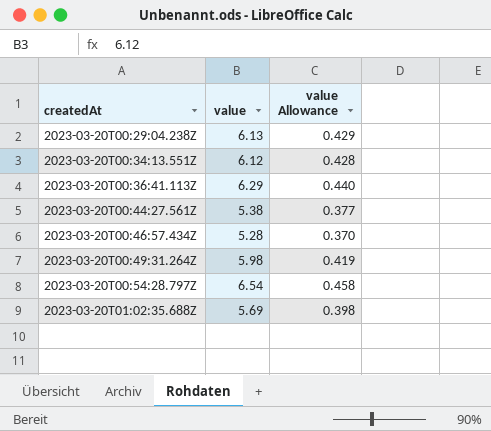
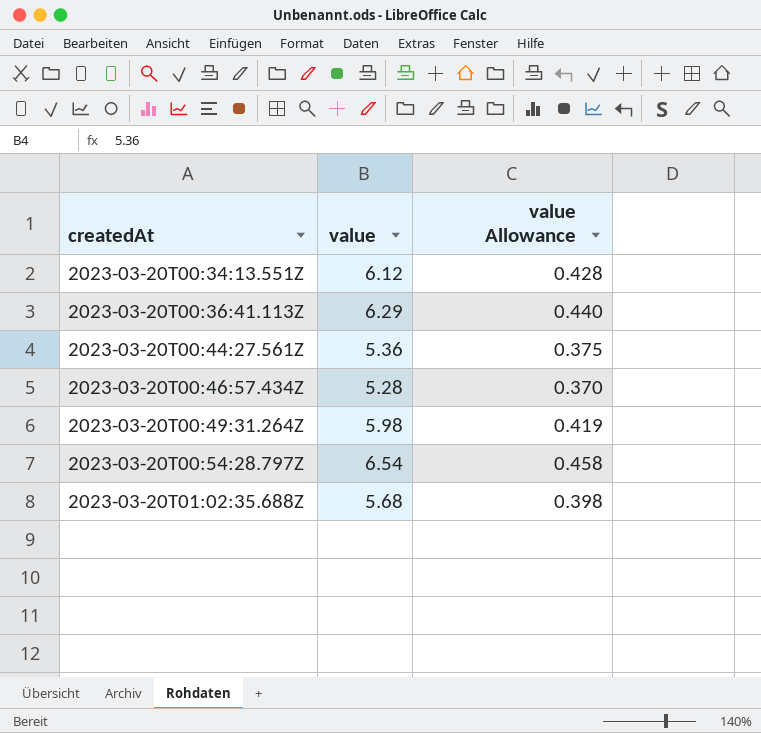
row 2023-03-20T00:29:04.238Z: 6.13 | 0.429 -> none
2023-03-20T00:44:27.561Z | value: 5.38 -> 5.36
2023-03-20T00:44:27.561Z | value Allowance: 0.377 -> 0.375
2023-03-20T01:02:35.688Z | value: 5.69 -> 5.68

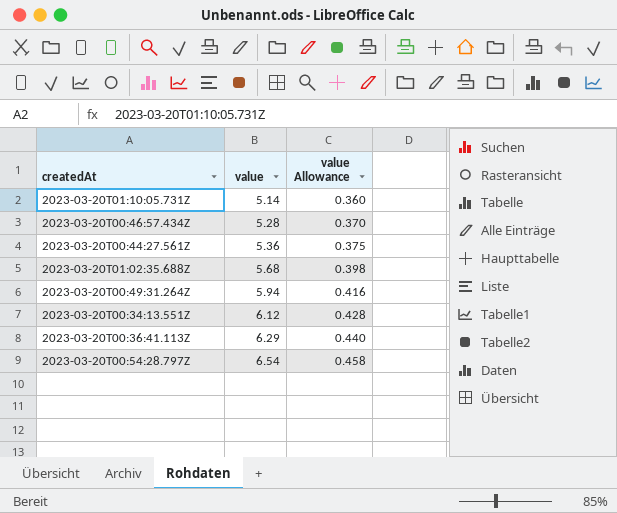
row order: createdAt ascending -> value ascending
row 2023-03-20T01:10:05.731Z: none -> 5.14 | 0.360
2023-03-20T00:49:31.264Z | value: 5.98 -> 5.94
2023-03-20T00:49:31.264Z | value Allowance: 0.419 -> 0.416

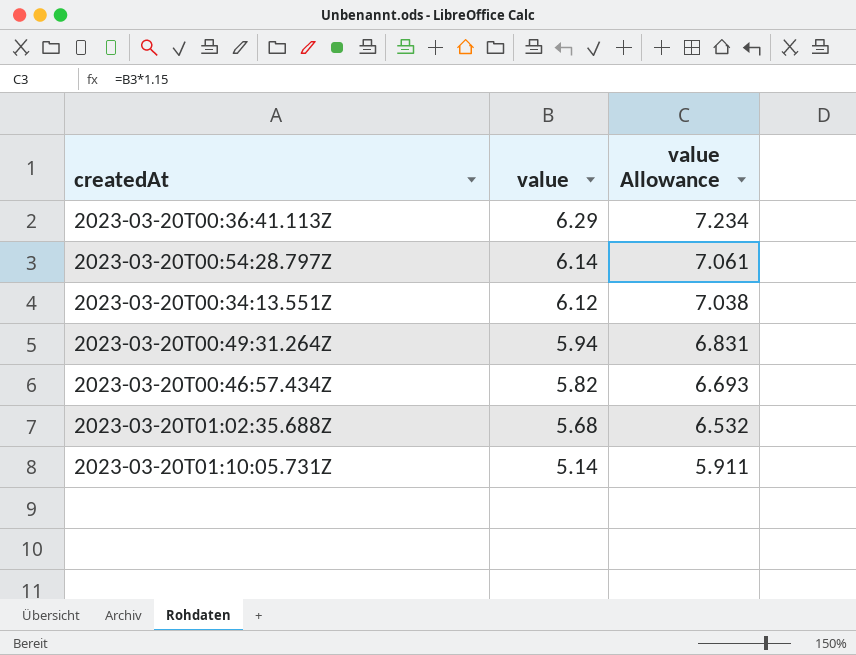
row order: value ascending -> value descending
column value Allowance | formula: [value] * 0.07 -> [value] * 1.15
row 2023-03-20T00:44:27.561Z: 5.36 | 0.375 -> none
2023-03-20T00:54:28.797Z | value: 6.54 -> 6.14
2023-03-20T00:46:57.434Z | value: 5.28 -> 5.82

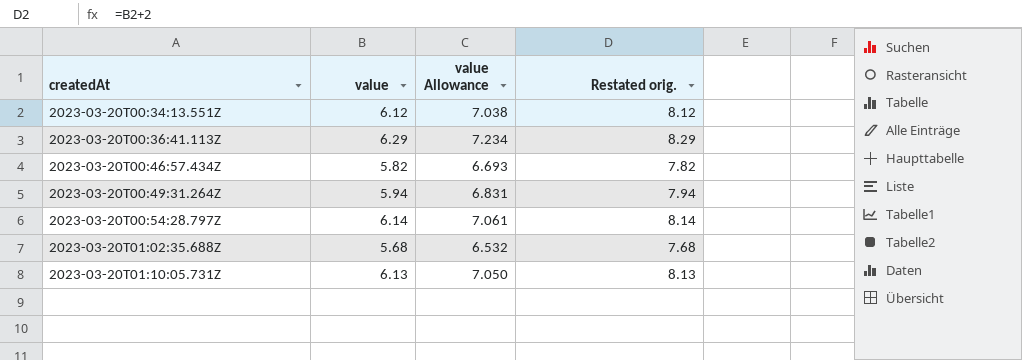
row order: value descending -> createdAt ascending
column Restated orig. | formula: none -> [value] + 2
2023-03-20T01:10:05.731Z | value: 5.14 -> 6.13
2023-03-20T01:10:05.731Z | value Allowance: 5.911 -> 7.050

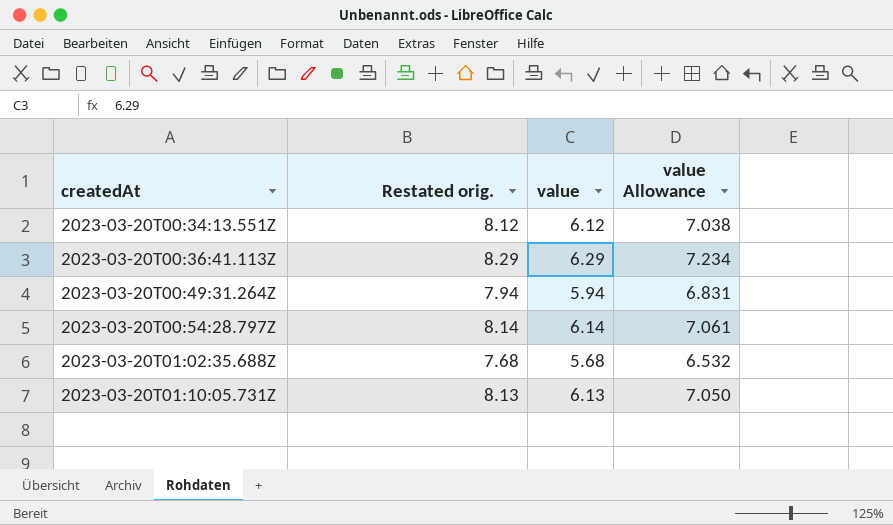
column Restated orig. | position: 4 -> 2
row 2023-03-20T00:46:57.434Z: 5.82 | 6.693 | 7.82 -> none

